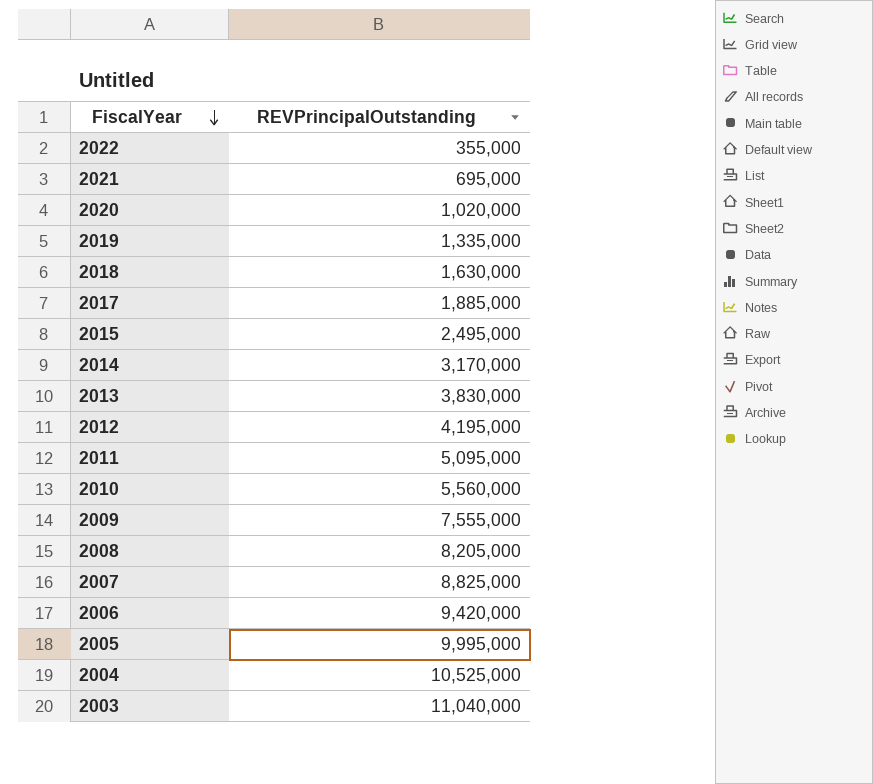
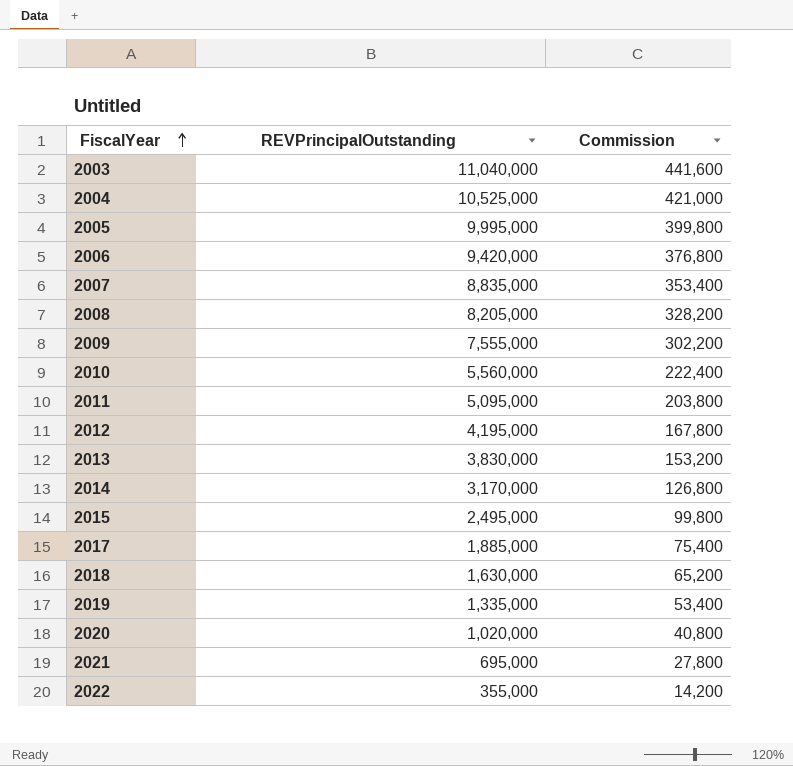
row order: FiscalYear descending -> FiscalYear ascending
column Commission | formula: none -> [REVPrincipalOutstanding] * 0.04
2007 | REVPrincipalOutstanding: 8,825,000 -> 8,835,000

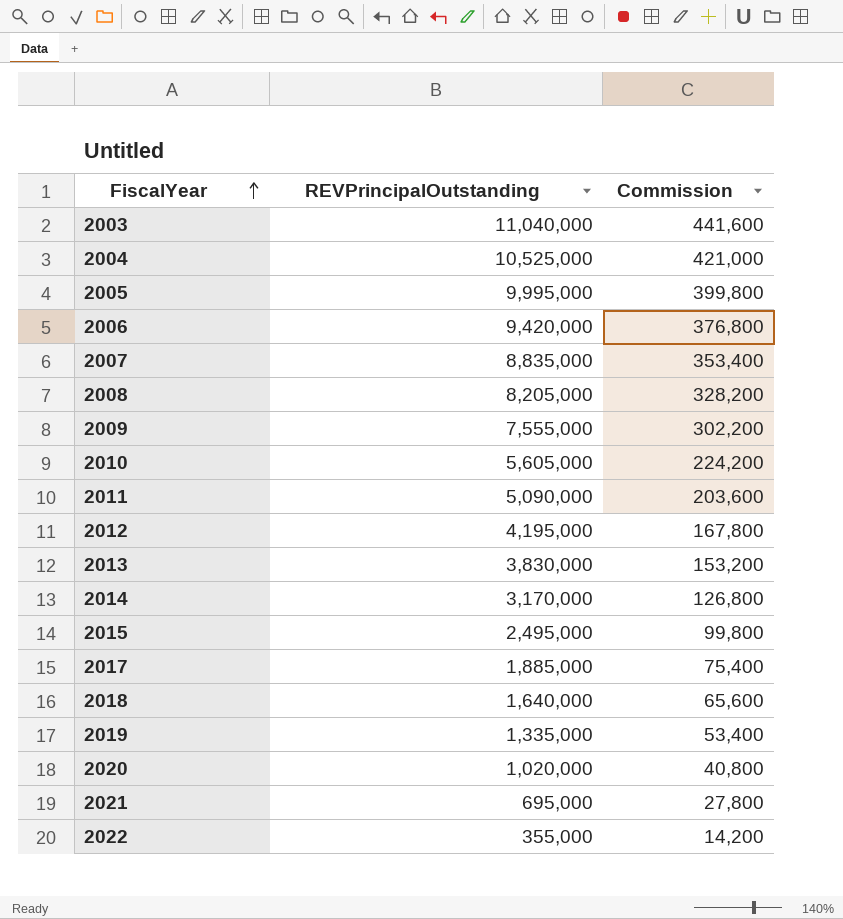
2010 | REVPrincipalOutstanding: 5,560,000 -> 5,605,000
2010 | Commission: 222,400 -> 224,200
2011 | REVPrincipalOutstanding: 5,095,000 -> 5,090,000
2011 | Commission: 203,800 -> 203,600
2018 | REVPrincipalOutstanding: 1,630,000 -> 1,640,000
2018 | Commission: 65,200 -> 65,600

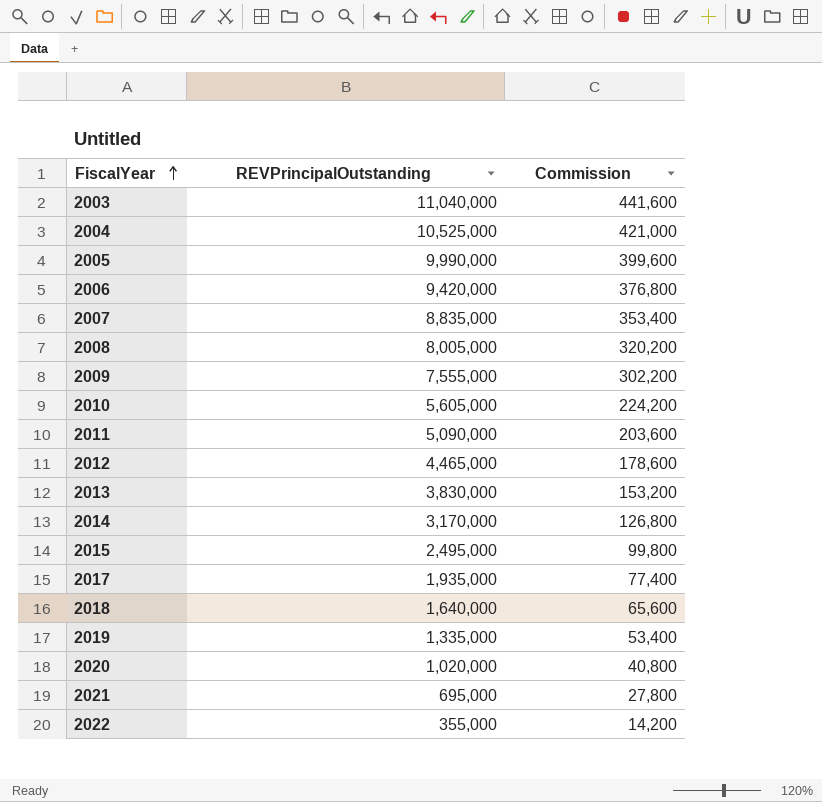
2005 | REVPrincipalOutstanding: 9,995,000 -> 9,990,000
2005 | Commission: 399,800 -> 399,600
2008 | REVPrincipalOutstanding: 8,205,000 -> 8,005,000
2008 | Commission: 328,200 -> 320,200
2012 | REVPrincipalOutstanding: 4,195,000 -> 4,465,000
2012 | Commission: 167,800 -> 178,600
2017 | REVPrincipalOutstanding: 1,885,000 -> 1,935,000
2017 | Commission: 75,400 -> 77,400

